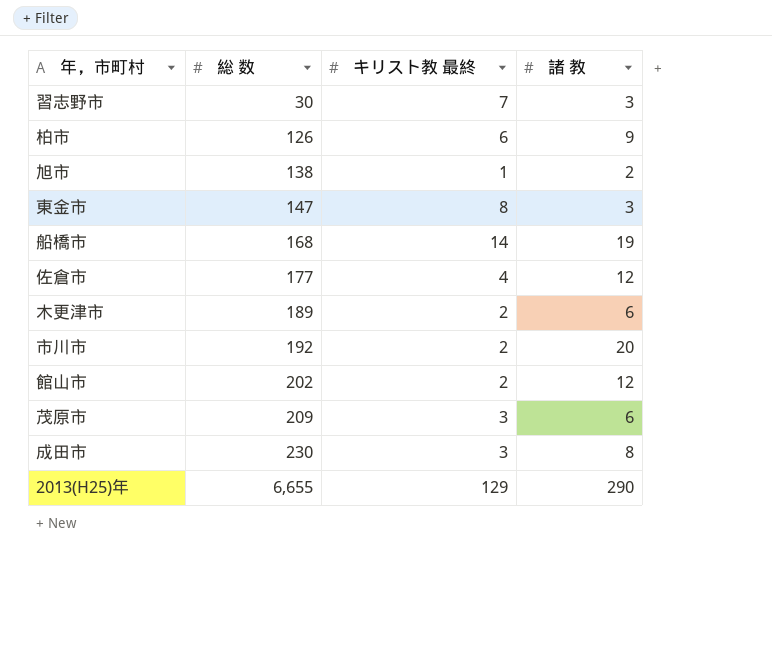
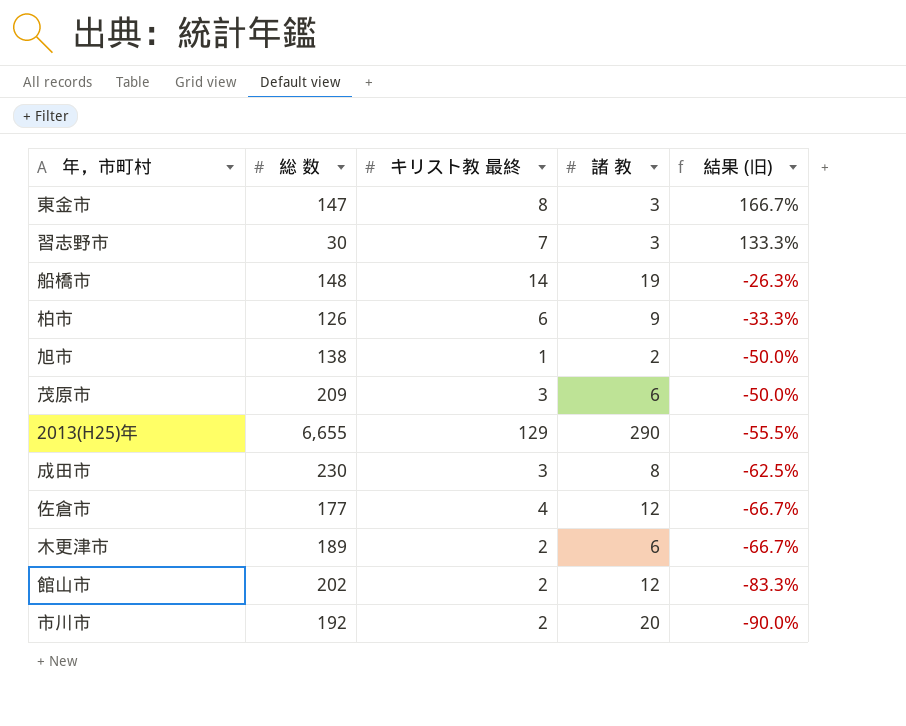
row order: 総 数 ascending -> 結果 (旧) descending
column 結果 (旧) | formula: none -> ([キリスト教 最終] - [諸 教]) / [諸 教]
船橋市 | 総 数: 168 -> 148

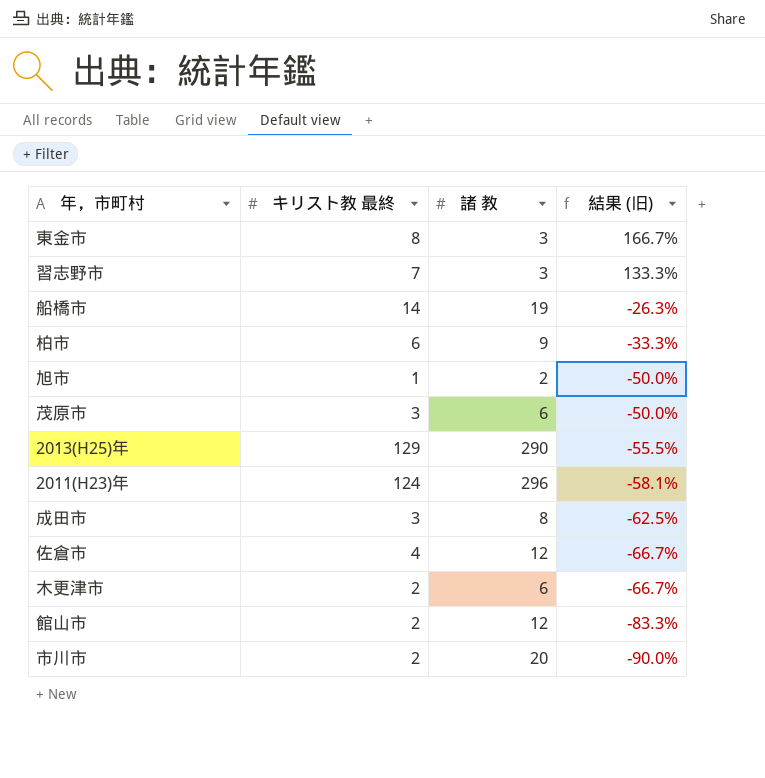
column 総 数 | position: 2 -> none
row 2011(H23)年: none -> 124 | 296 | -58.1%

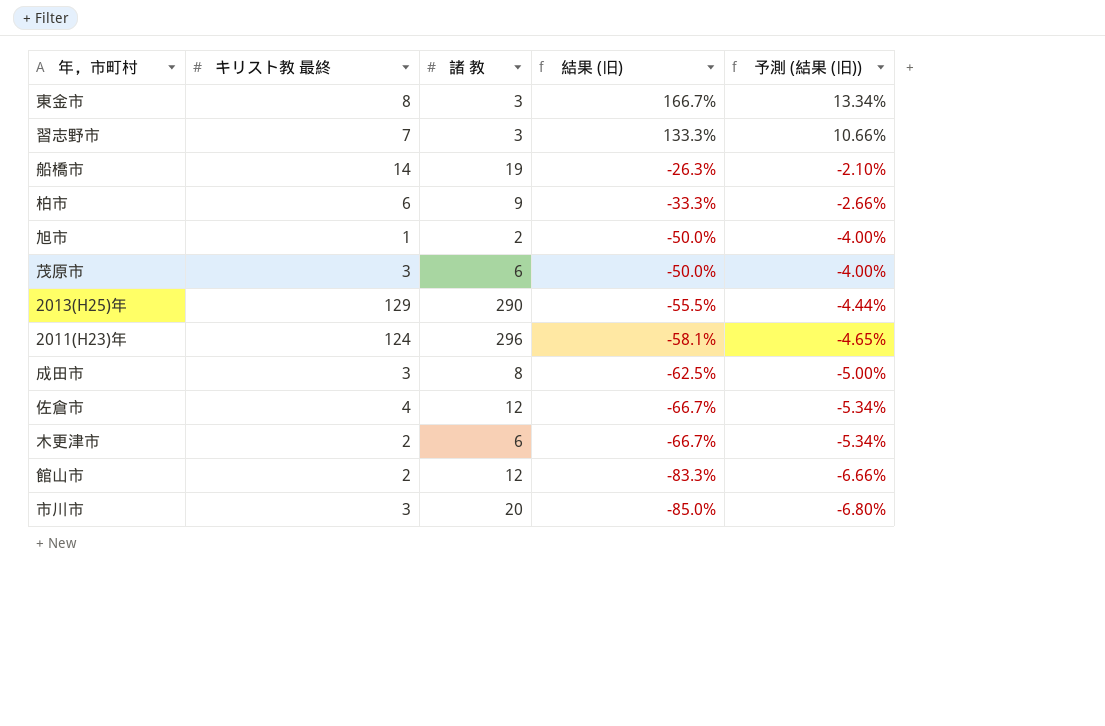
column 予測 (結果 (旧)) | formula: none -> [結果 (旧)] * 0.08
市川市 | キリスト教 最終: 2 -> 3
市川市 | 結果 (旧): -90.0% -> -85.0%

